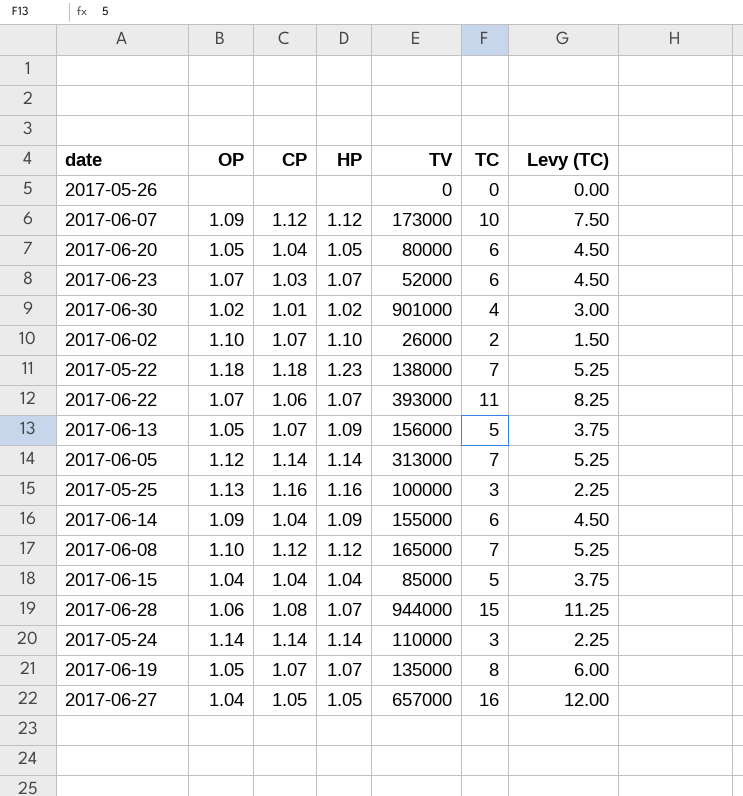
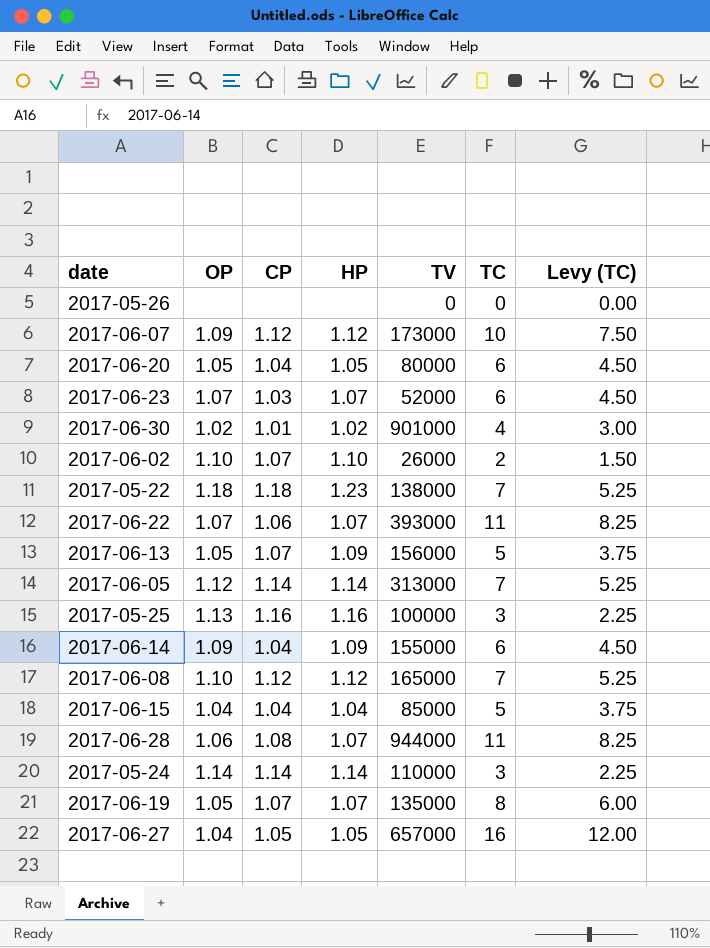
2017-06-28 | TC: 15 -> 11
2017-06-28 | Levy (TC): 11.25 -> 8.25

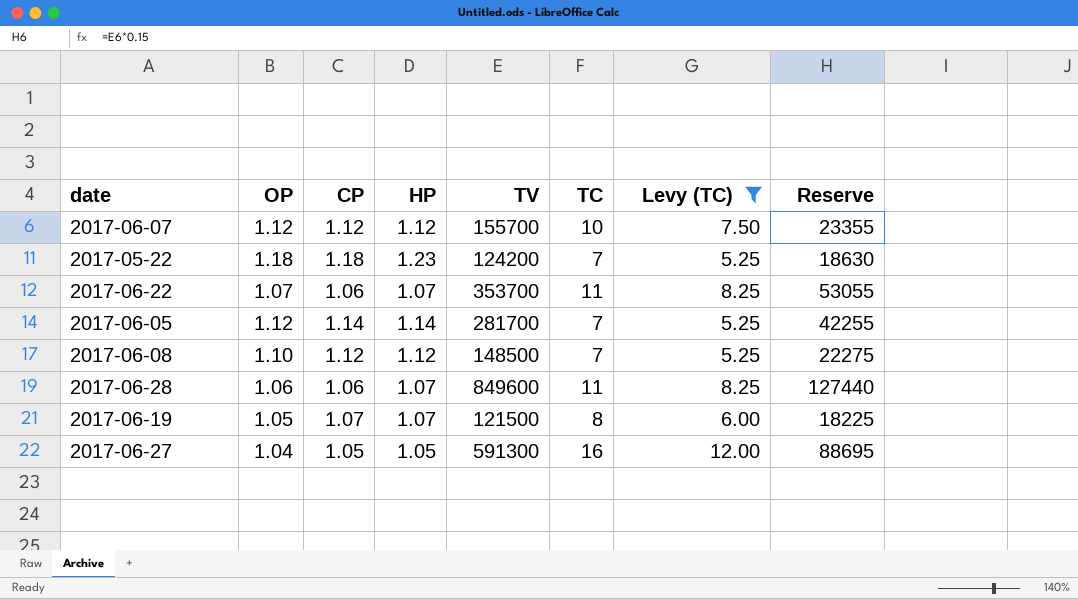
filter: none -> Levy (TC) >= 5.25
column Reserve | formula: none -> [TV] * 0.15
2017-06-07 | OP: 1.09 -> 1.12
2017-06-07 | TV: 173000 -> 155700
2017-05-22 | TV: 138000 -> 124200
2017-06-22 | TV: 393000 -> 353700
2017-06-05 | TV: 313000 -> 281700
2017-06-08 | TV: 165000 -> 148500
2017-06-28 | CP: 1.08 -> 1.06
2017-06-28 | TV: 944000 -> 849600
2017-06-19 | TV: 135000 -> 121500
2017-06-27 | TV: 657000 -> 591300

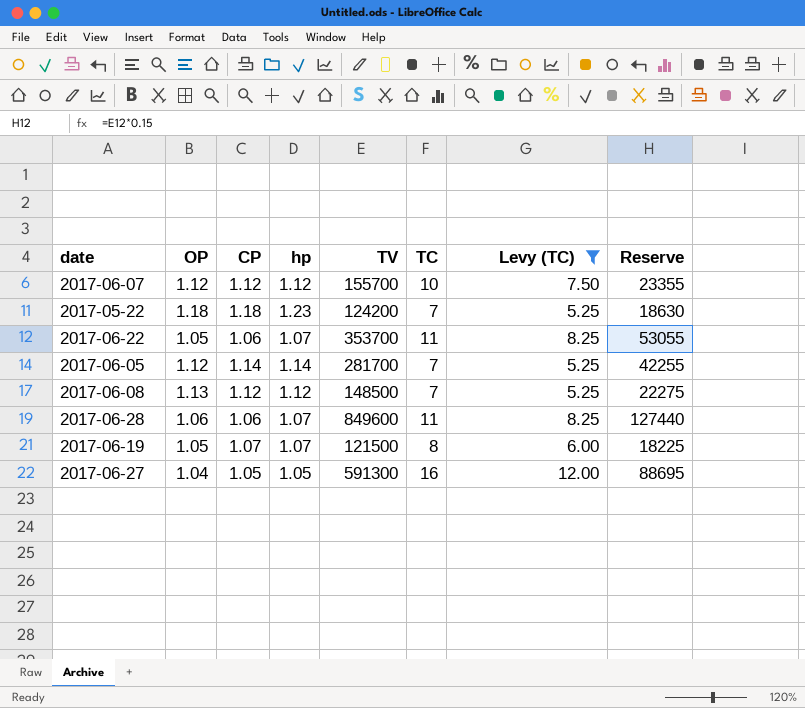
column name: HP -> hp
2017-06-22 | OP: 1.07 -> 1.05
2017-06-08 | OP: 1.10 -> 1.13

